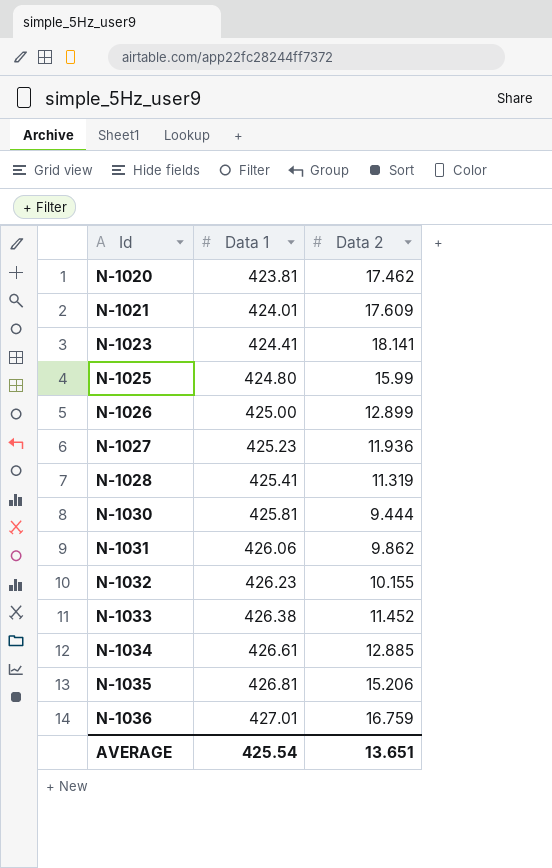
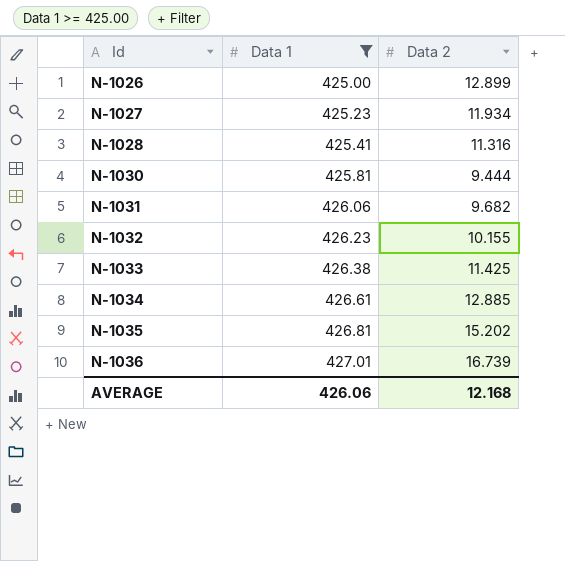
filter: none -> Data 1 >= 425.00
N-1027 | Data 2: 11.936 -> 11.934
N-1028 | Data 2: 11.319 -> 11.316
N-1031 | Data 2: 9.862 -> 9.682
N-1033 | Data 2: 11.452 -> 11.425
N-1035 | Data 2: 15.206 -> 15.202
N-1036 | Data 2: 16.759 -> 16.739
AVERAGE | Data 1: 425.54 -> 426.06
AVERAGE | Data 2: 13.651 -> 12.168

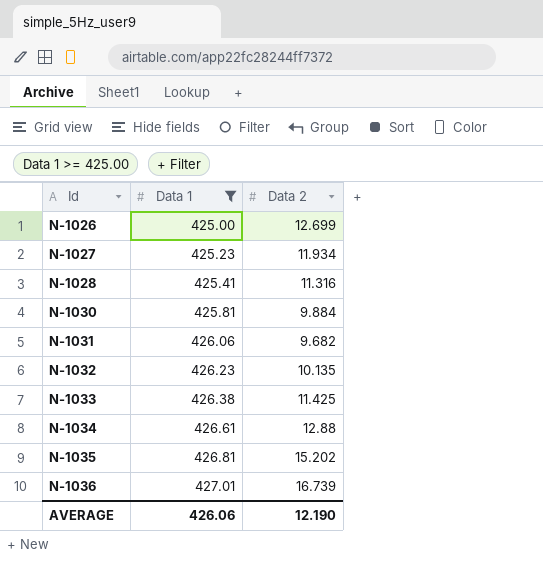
N-1026 | Data 2: 12.899 -> 12.699
N-1030 | Data 2: 9.444 -> 9.884
N-1032 | Data 2: 10.155 -> 10.135
N-1034 | Data 2: 12.885 -> 12.88
AVERAGE | Data 2: 12.168 -> 12.190

